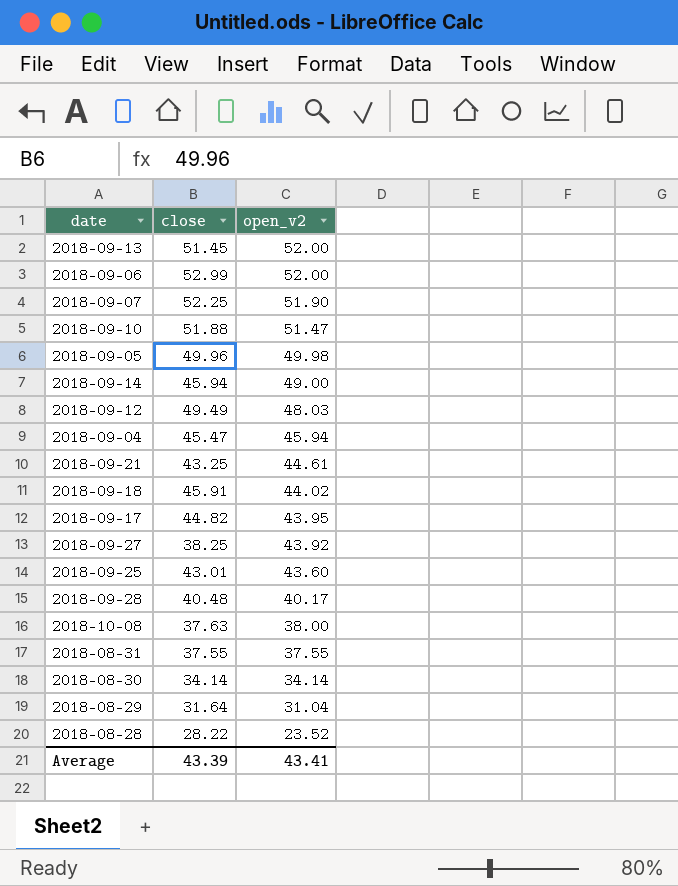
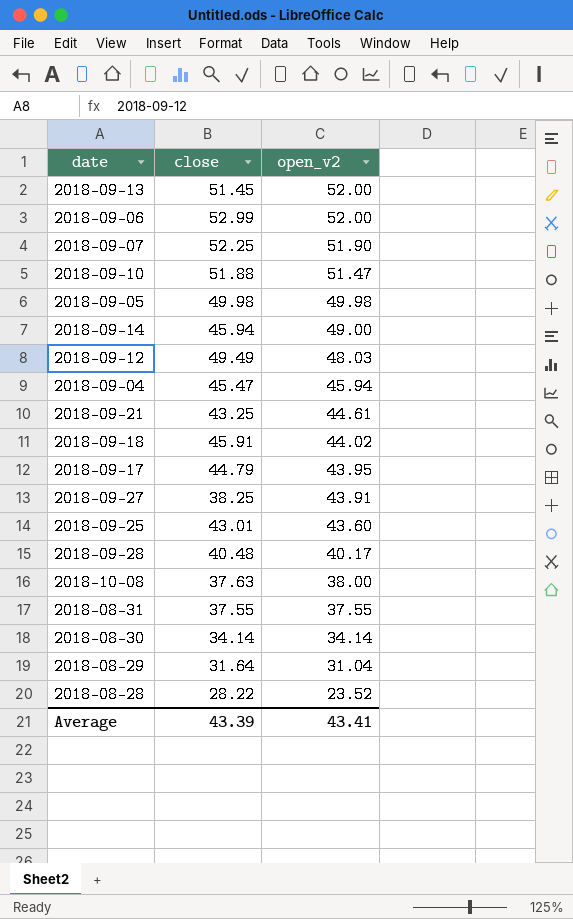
2018-09-05 | close: 49.96 -> 49.98
2018-09-17 | close: 44.82 -> 44.79
2018-09-27 | open_v2: 43.92 -> 43.91

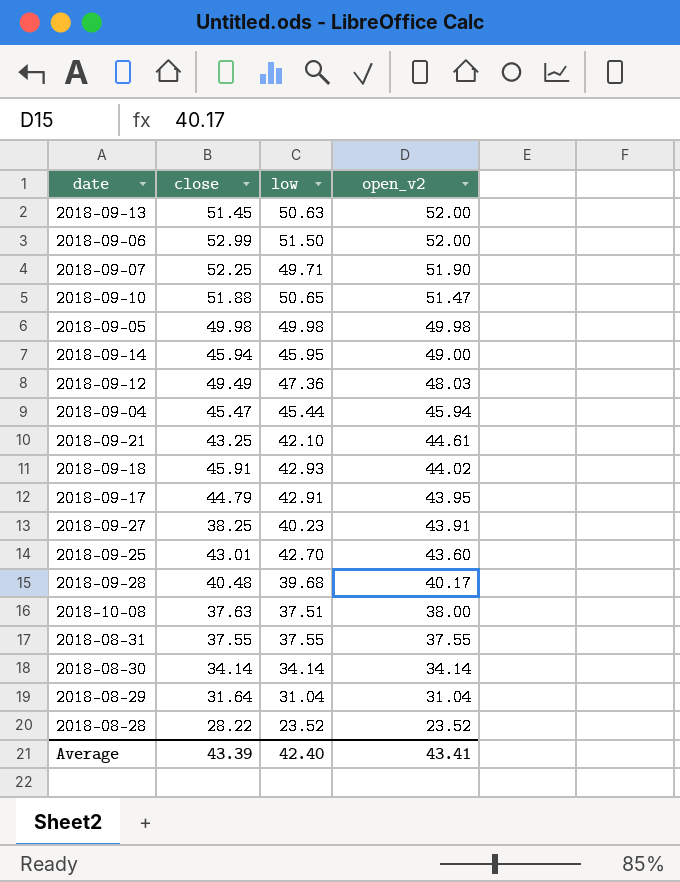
column low | position: none -> 3

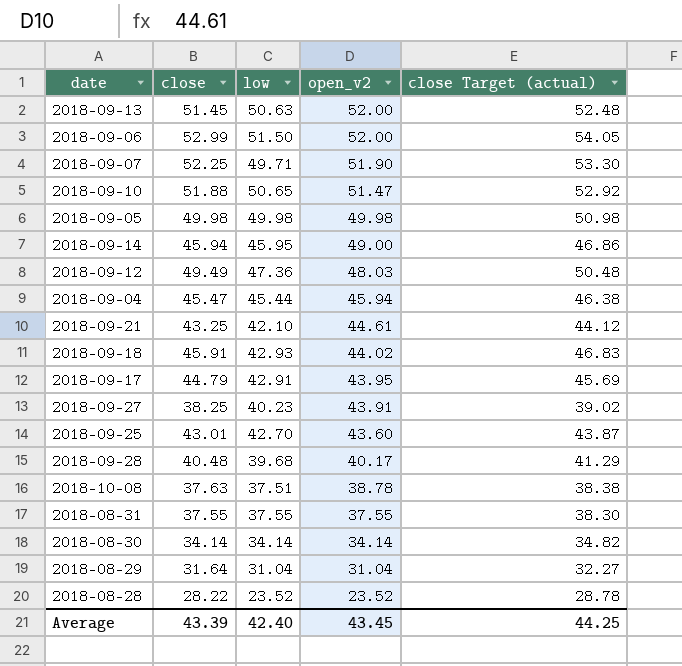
column close Target (actual) | formula: none -> [close] * 1.02
2018-10-08 | open_v2: 38.00 -> 38.78
Average | open_v2: 43.41 -> 43.45

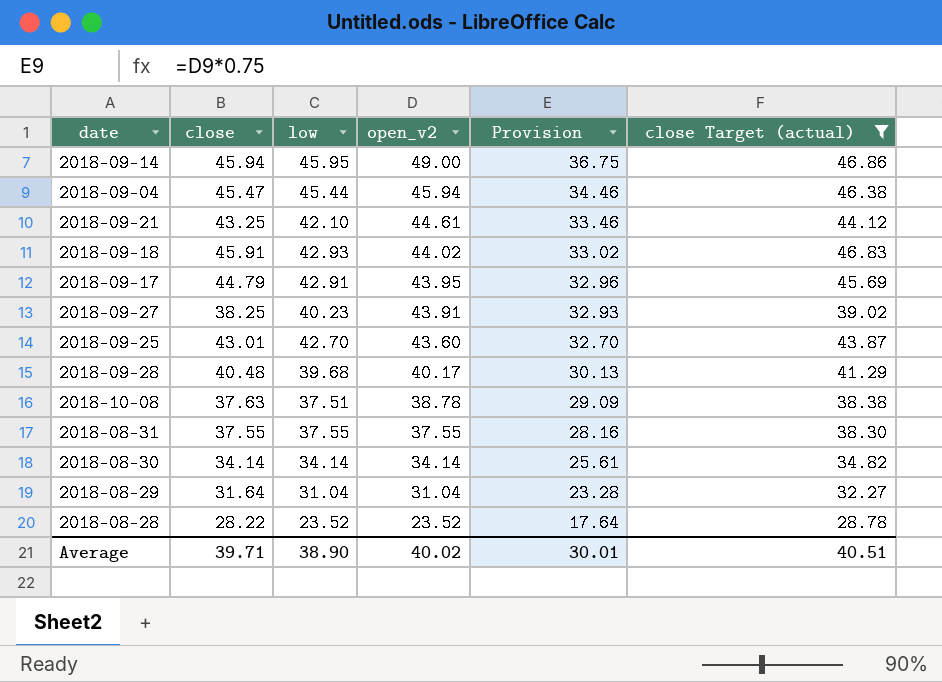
filter: none -> close Target (actual) <= 46.86
column Provision | formula: none -> [open_v2] * 0.75
Average | close: 43.39 -> 39.71
Average | low: 42.40 -> 38.90
Average | open_v2: 43.45 -> 40.02
Average | close Target (actual): 44.25 -> 40.51

